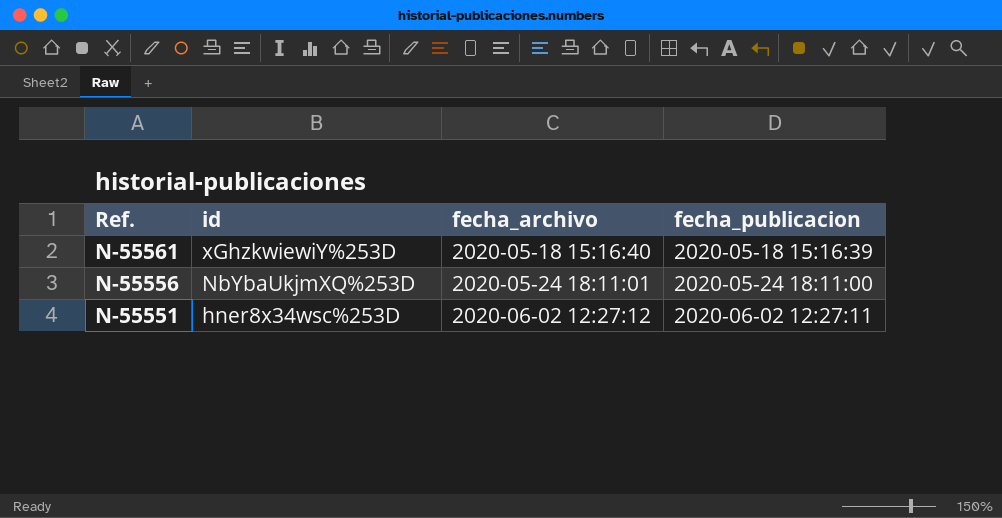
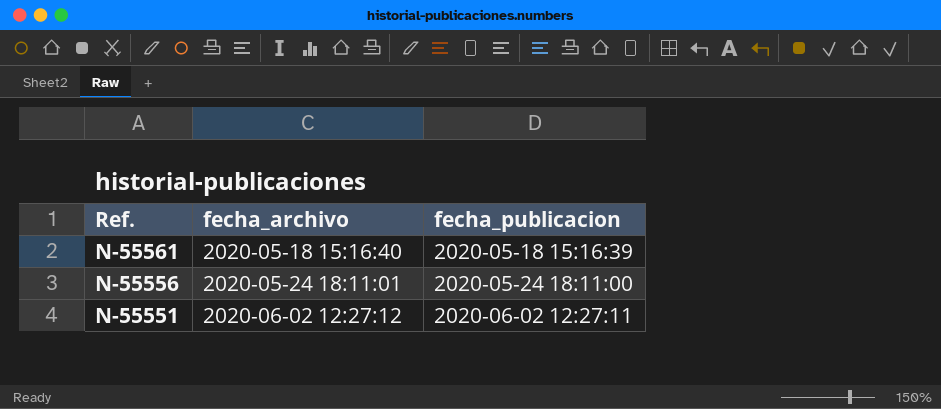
column id | position: 2 -> none

